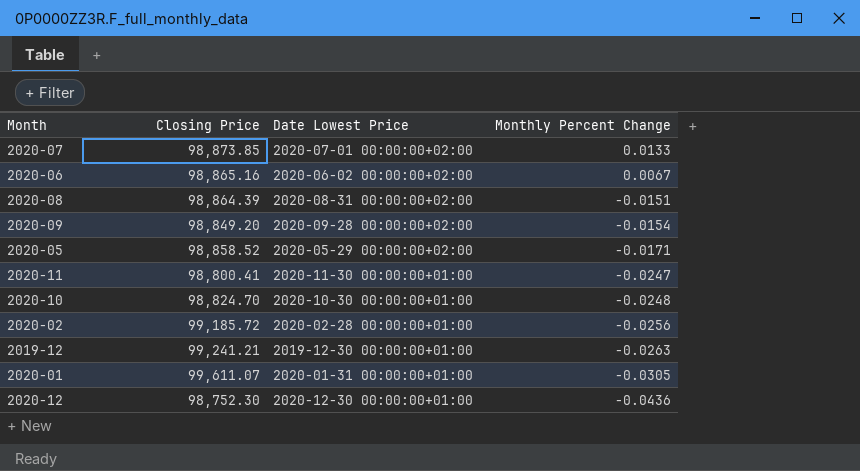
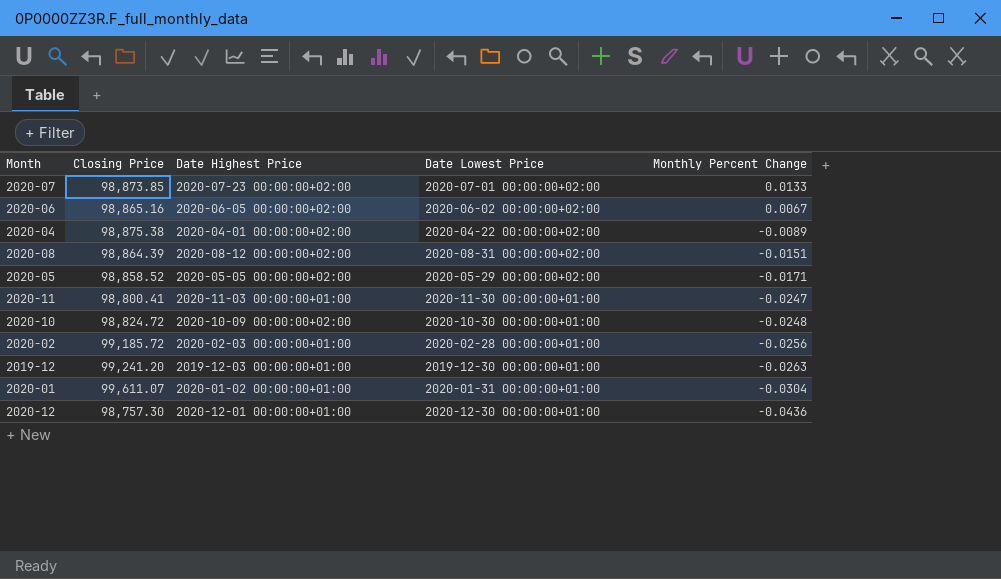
column Date Highest Price | position: none -> 3
row 2020-09: 98,849.20 | 2020-09-28 00:00:00+02:00 | -0.0154 -> none
row 2020-04: none -> 98,875.38 | 2020-04-01 00:00:00+02:00 | 2020-04-22 00:00:00+02:00 | -0.0089
2020-10 | Closing Price: 98,824.70 -> 98,824.72
2019-12 | Closing Price: 99,241.21 -> 99,241.20
2020-01 | Monthly Percent Change: -0.0305 -> -0.0304
2020-12 | Closing Price: 98,752.30 -> 98,757.30

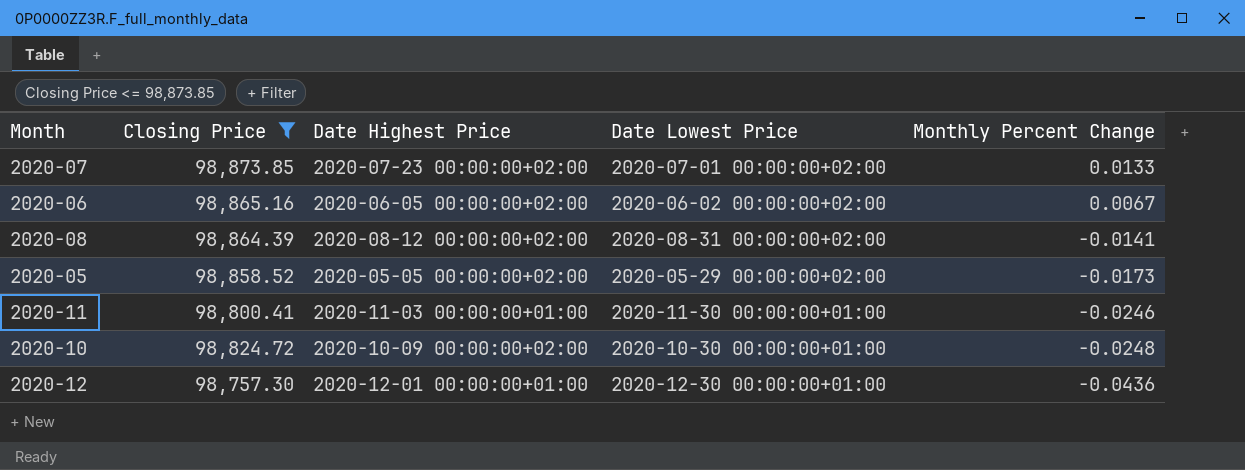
filter: none -> Closing Price <= 98,873.85
2020-08 | Monthly Percent Change: -0.0151 -> -0.0141
2020-05 | Monthly Percent Change: -0.0171 -> -0.0173
2020-11 | Monthly Percent Change: -0.0247 -> -0.0246

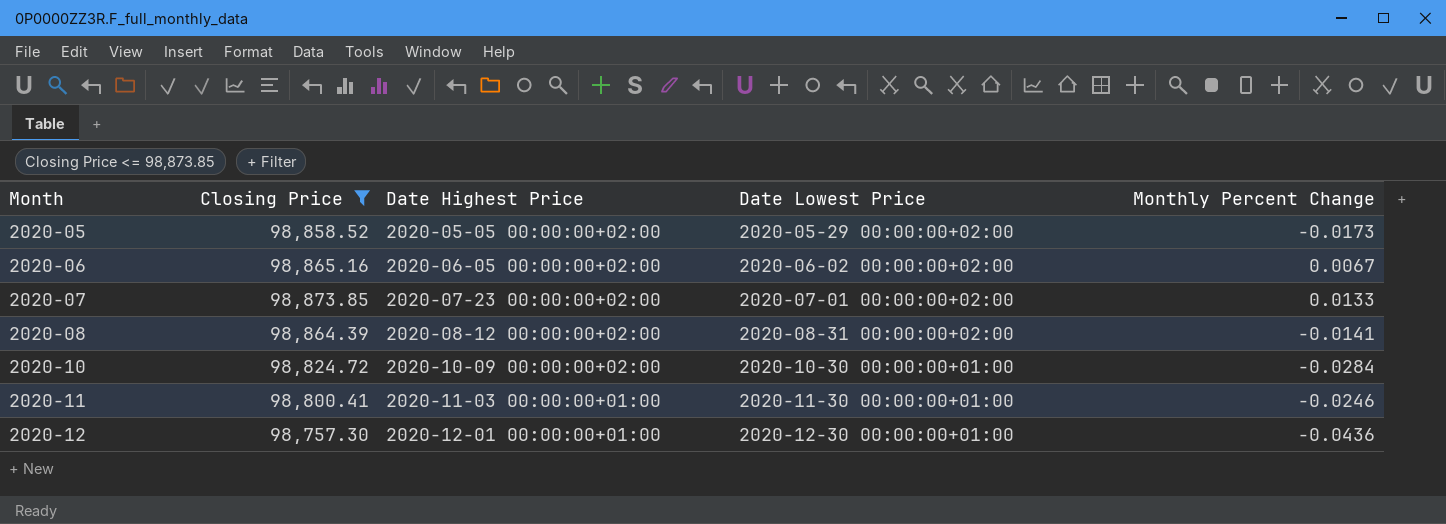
row order: Monthly Percent Change descending -> Month ascending
2020-10 | Monthly Percent Change: -0.0248 -> -0.0284

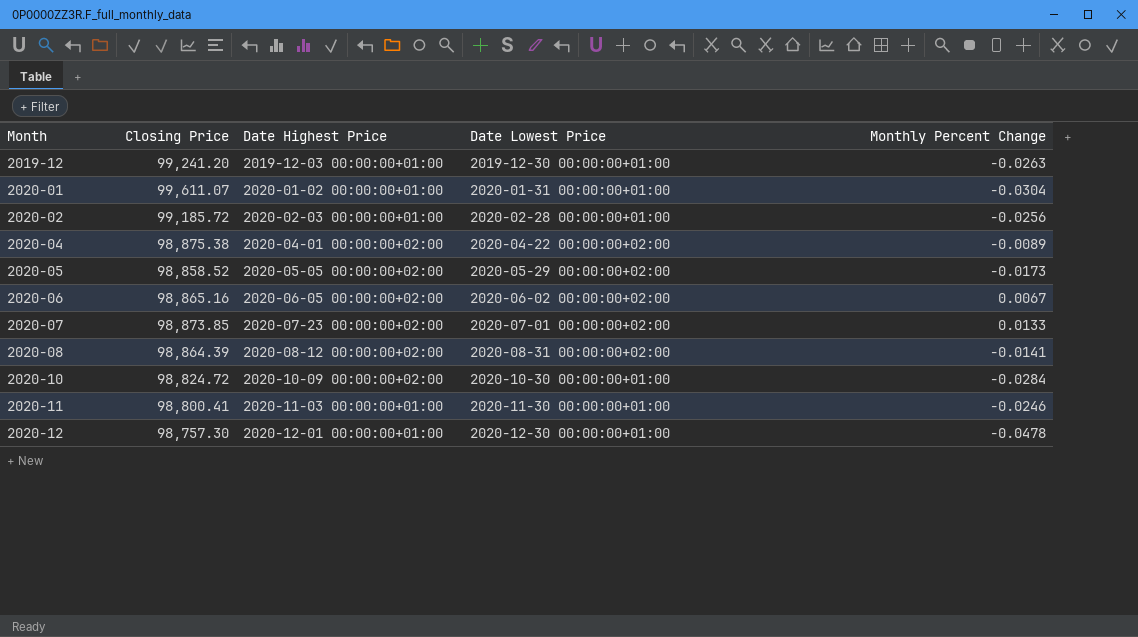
filter: Closing Price <= 98,873.85 -> none
2020-12 | Monthly Percent Change: -0.0436 -> -0.0478

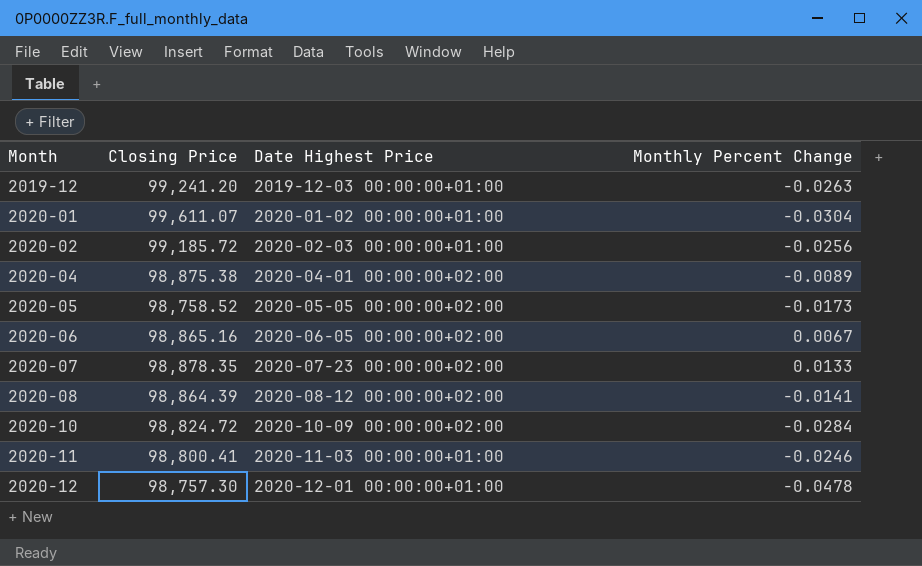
column Date Lowest Price | position: 4 -> none
2020-05 | Closing Price: 98,858.52 -> 98,758.52
2020-07 | Closing Price: 98,873.85 -> 98,878.35

